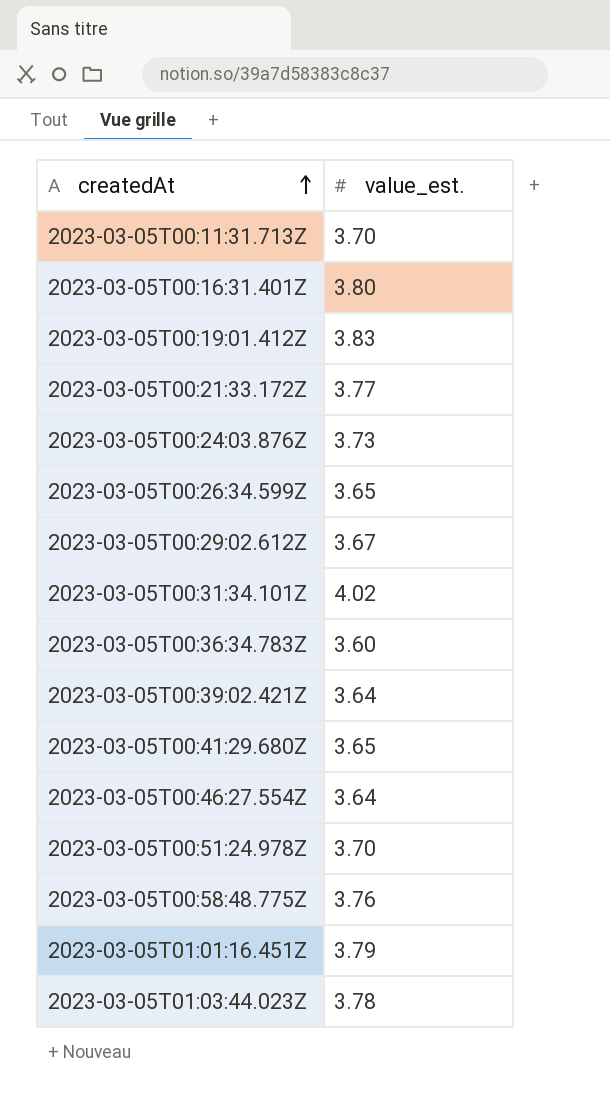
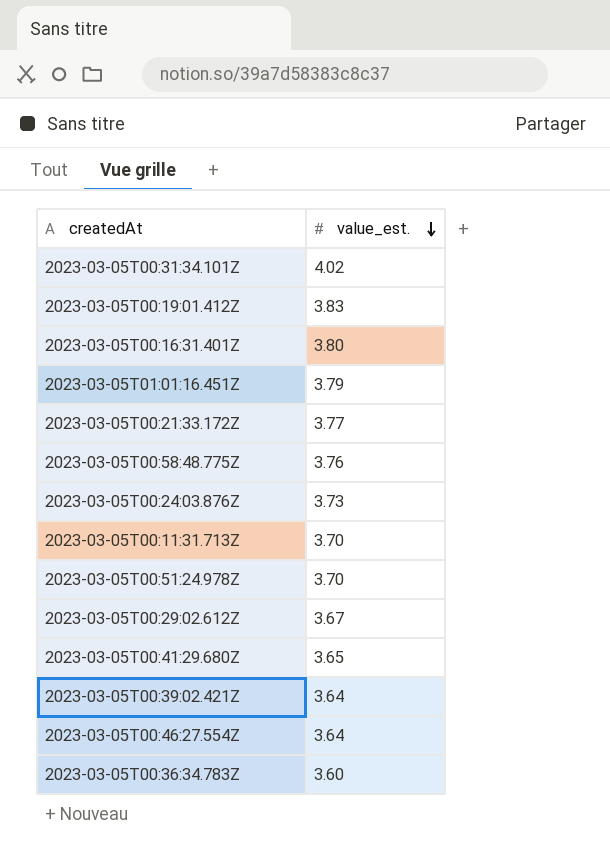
row order: createdAt ascending -> value_est. descending
row 2023-03-05T00:26:34.599Z: 3.65 -> none
row 2023-03-05T01:03:44.023Z: 3.78 -> none

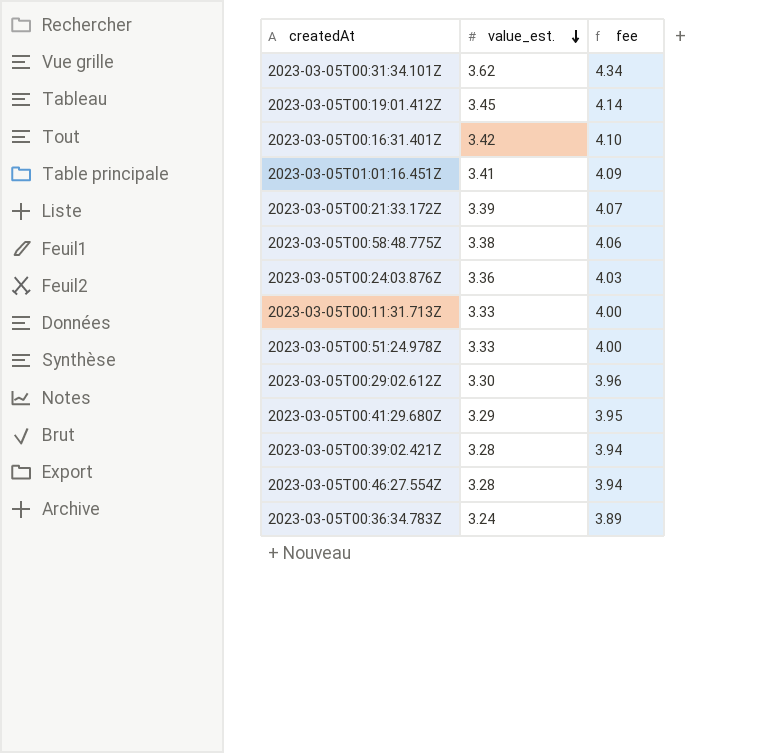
column fee | formula: none -> [value_est.] * 1.2
2023-03-05T00:31:34.101Z | value_est.: 4.02 -> 3.62
2023-03-05T00:19:01.412Z | value_est.: 3.83 -> 3.45
2023-03-05T00:16:31.401Z | value_est.: 3.80 -> 3.42
2023-03-05T01:01:16.451Z | value_est.: 3.79 -> 3.41
2023-03-05T00:21:33.172Z | value_est.: 3.77 -> 3.39
2023-03-05T00:58:48.775Z | value_est.: 3.76 -> 3.38
2023-03-05T00:24:03.876Z | value_est.: 3.73 -> 3.36
2023-03-05T00:11:31.713Z | value_est.: 3.70 -> 3.33
2023-03-05T00:51:24.978Z | value_est.: 3.70 -> 3.33
2023-03-05T00:29:02.612Z | value_est.: 3.67 -> 3.30
2023-03-05T00:41:29.680Z | value_est.: 3.65 -> 3.29
2023-03-05T00:39:02.421Z | value_est.: 3.64 -> 3.28
2023-03-05T00:46:27.554Z | value_est.: 3.64 -> 3.28
2023-03-05T00:36:34.783Z | value_est.: 3.60 -> 3.24

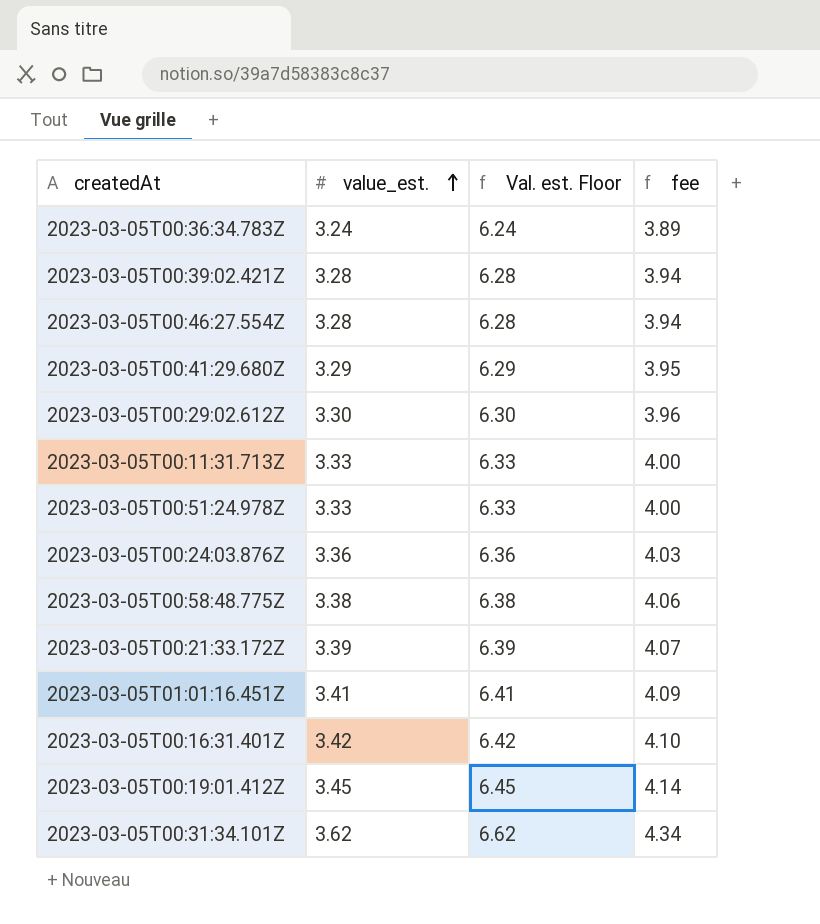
row order: value_est. descending -> value_est. ascending
column Val. est. Floor | formula: none -> [value_est.] + 3

